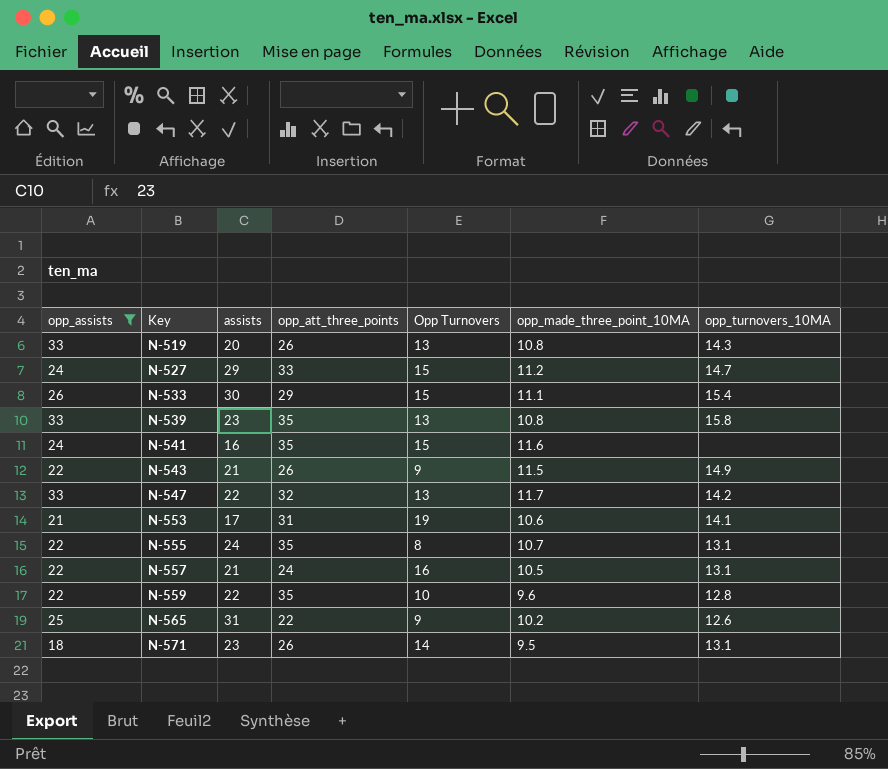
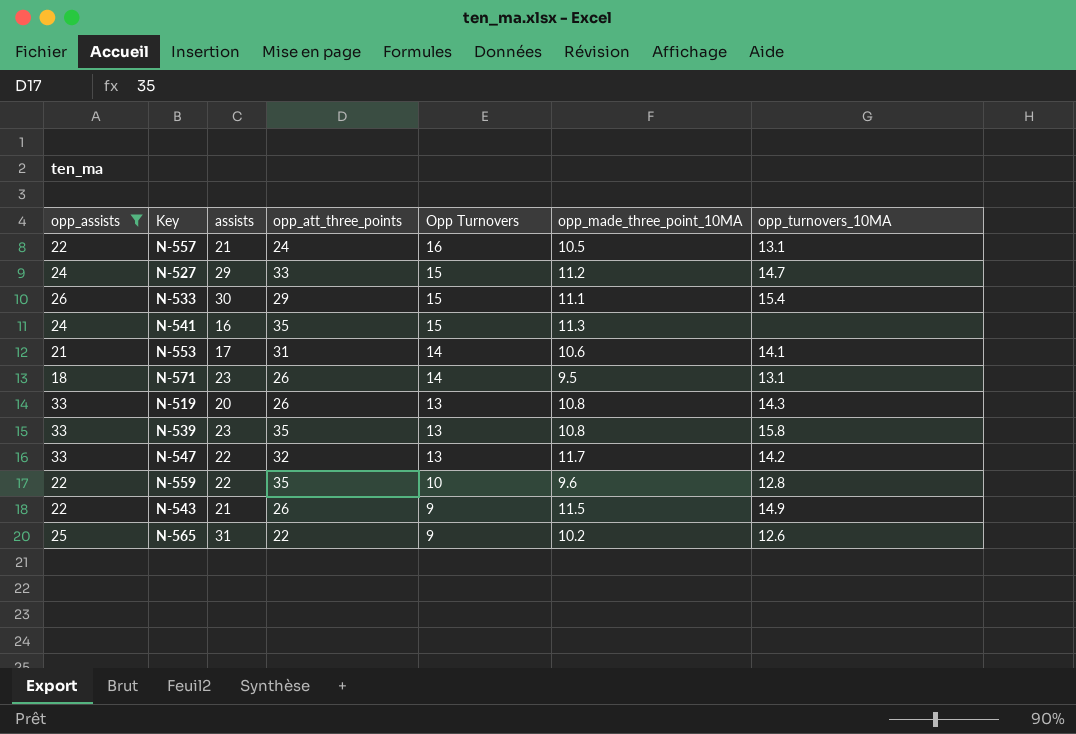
row order: Key ascending -> Opp Turnovers descending
row N-555: 22 | 24 | 35 | 8 | 10.7 | 13.1 -> none
N-541 | opp_made_three_point_10MA: 11.6 -> 11.3
N-553 | Opp Turnovers: 19 -> 14

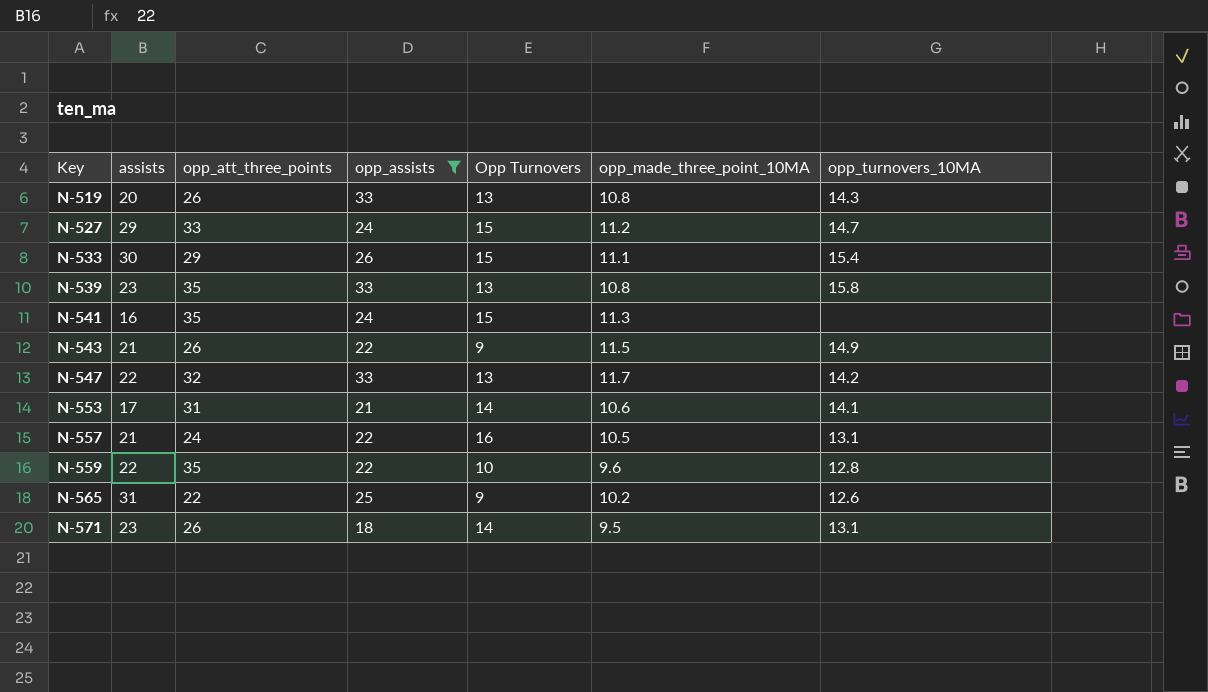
row order: Opp Turnovers descending -> Key ascending
column opp_assists | position: 1 -> 4

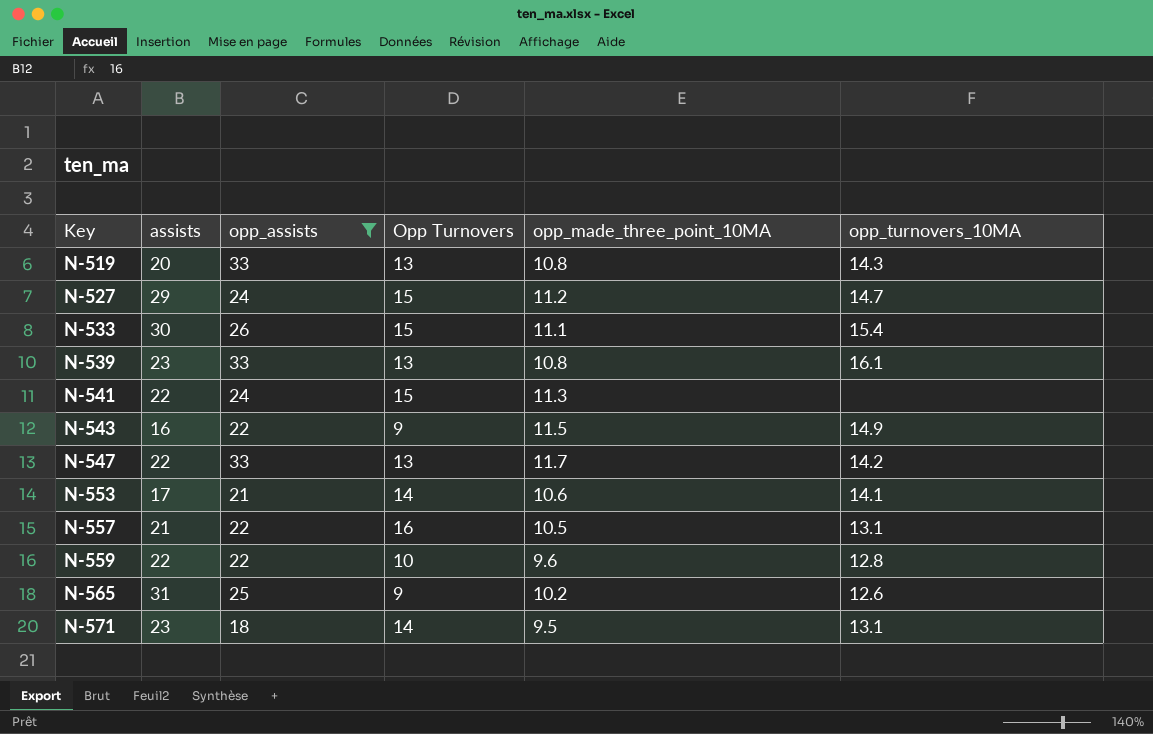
column opp_att_three_points | position: 3 -> none
N-539 | opp_turnovers_10MA: 15.8 -> 16.1
N-541 | assists: 16 -> 22
N-543 | assists: 21 -> 16

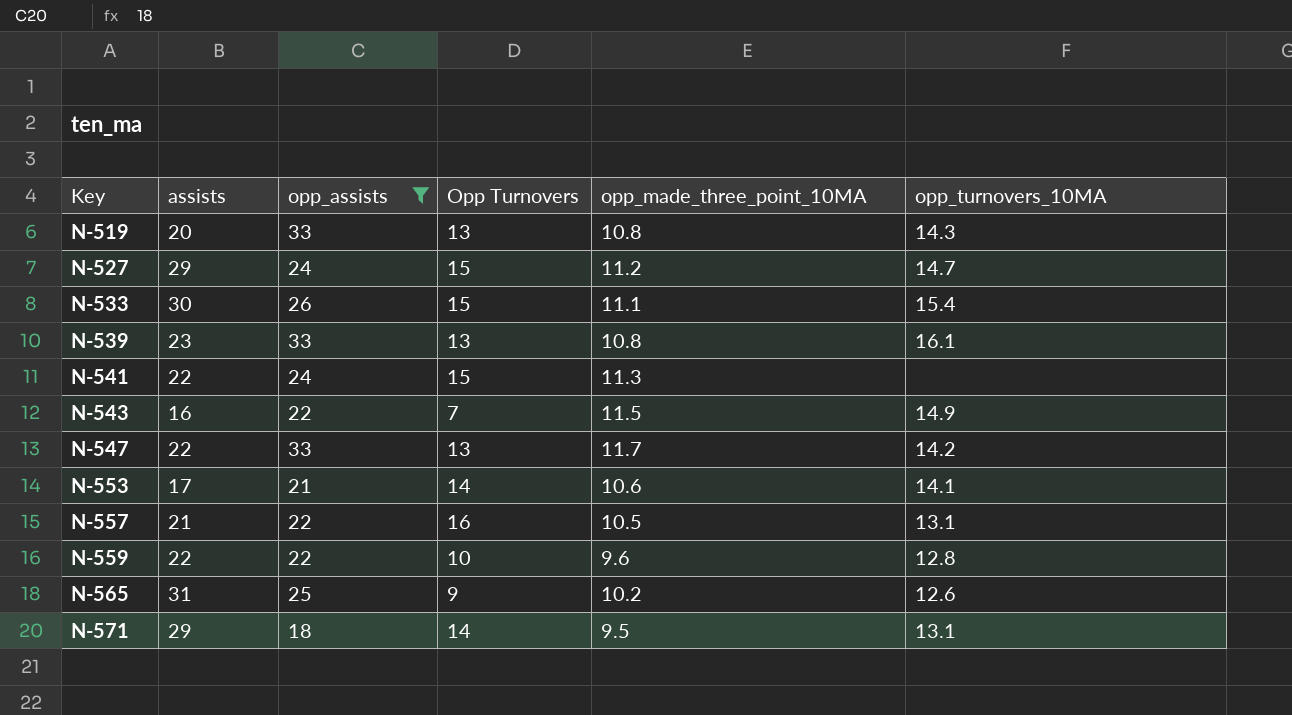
N-543 | Opp Turnovers: 9 -> 7
N-571 | assists: 23 -> 29

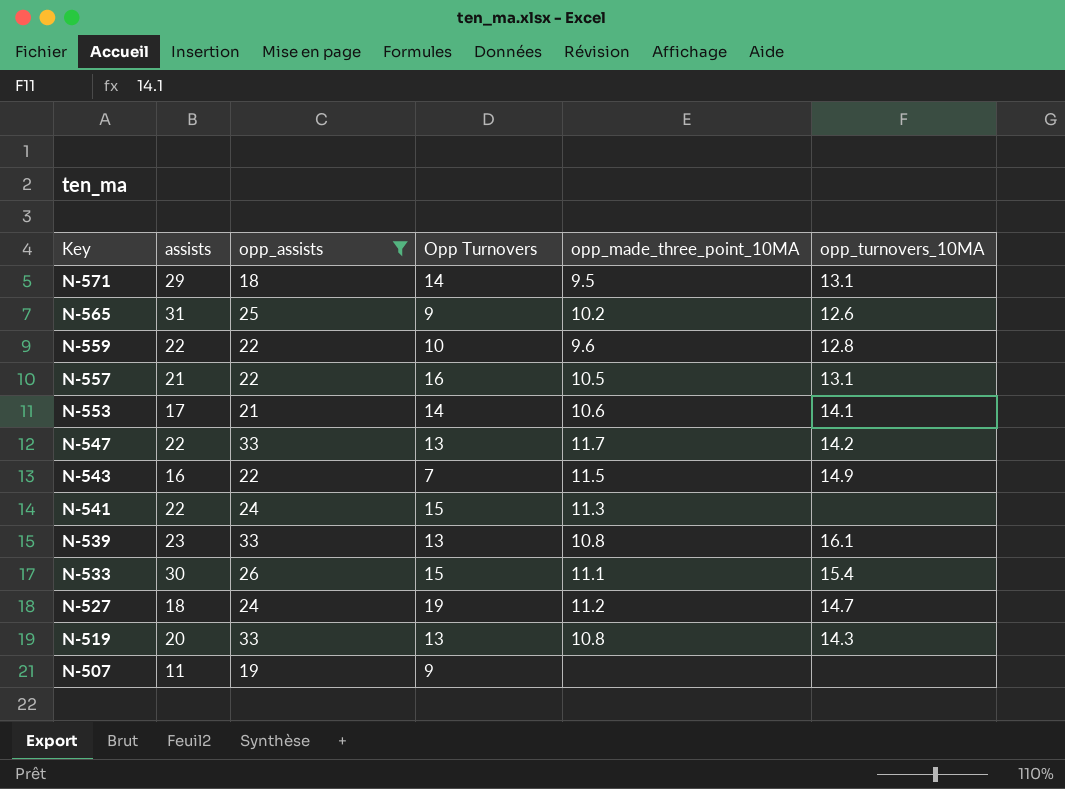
row order: Key ascending -> Key descending
N-527 | assists: 29 -> 18
N-527 | Opp Turnovers: 15 -> 19
row N-507: none -> 11 | 19 | 9 | none | none

